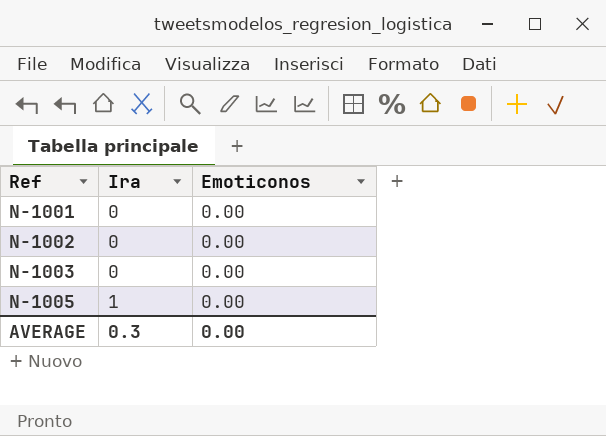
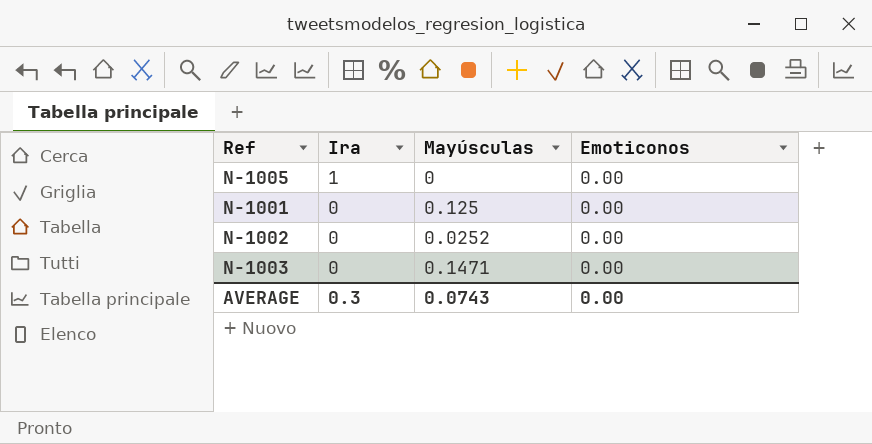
row order: Ref ascending -> Ira descending
column Mayúsculas | position: none -> 3

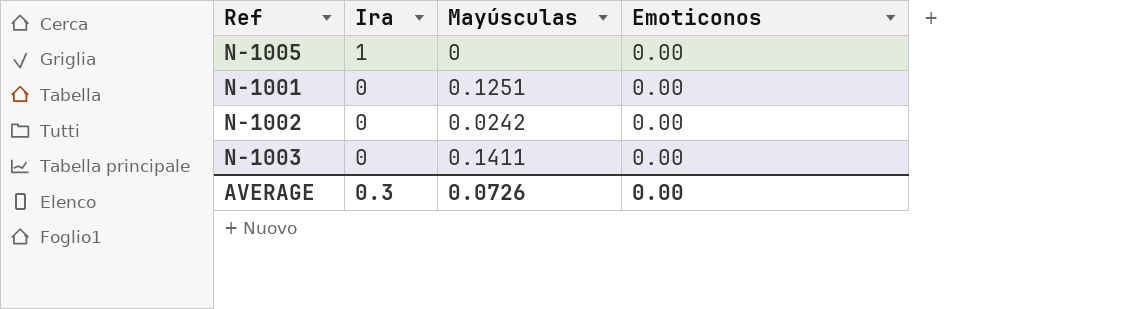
N-1001 | Mayúsculas: 0.125 -> 0.1251
N-1002 | Mayúsculas: 0.0252 -> 0.0242
N-1003 | Mayúsculas: 0.1471 -> 0.1411
AVERAGE | Mayúsculas: 0.0743 -> 0.0726

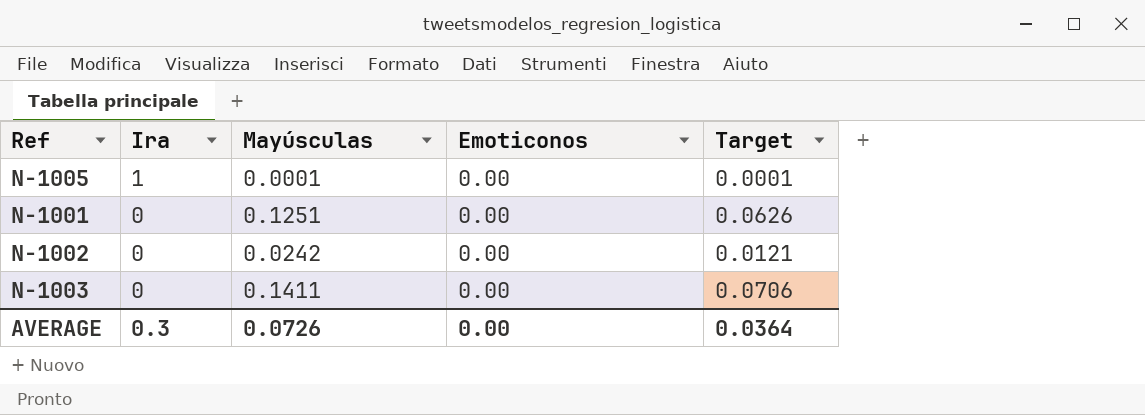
column Target | formula: none -> [Mayúsculas] * 0.5
N-1005 | Mayúsculas: 0 -> 0.0001

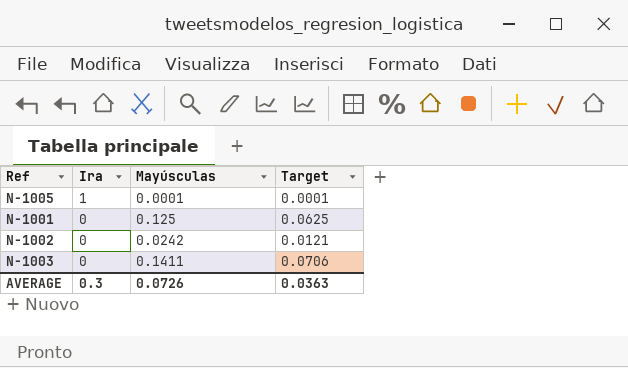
column Emoticonos | position: 4 -> none
N-1001 | Mayúsculas: 0.1251 -> 0.125
N-1001 | Target: 0.0626 -> 0.0625
AVERAGE | Target: 0.0364 -> 0.0363

